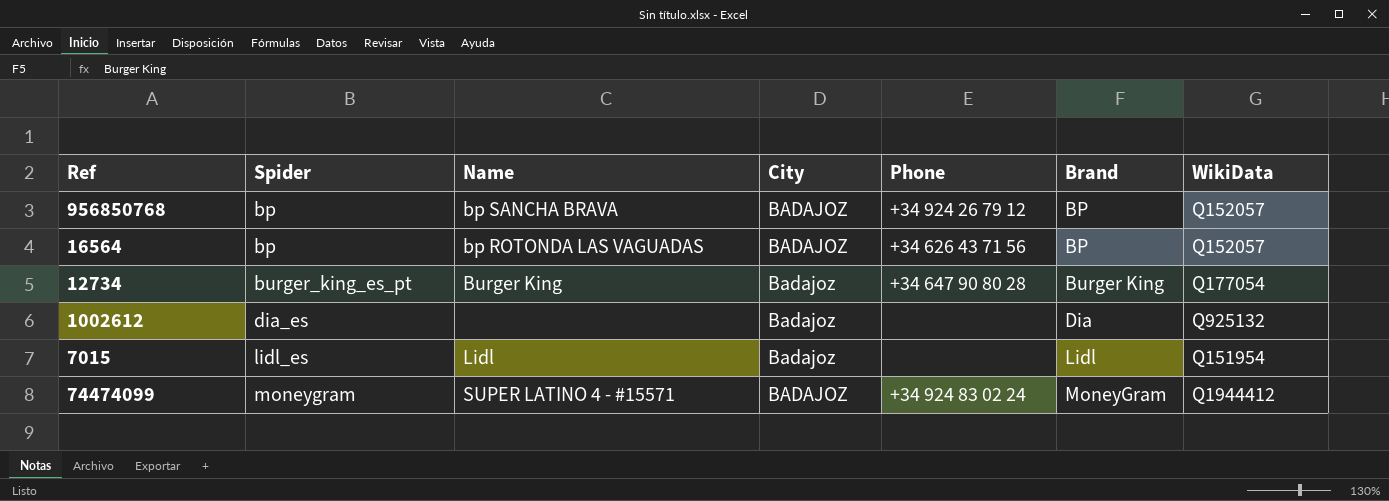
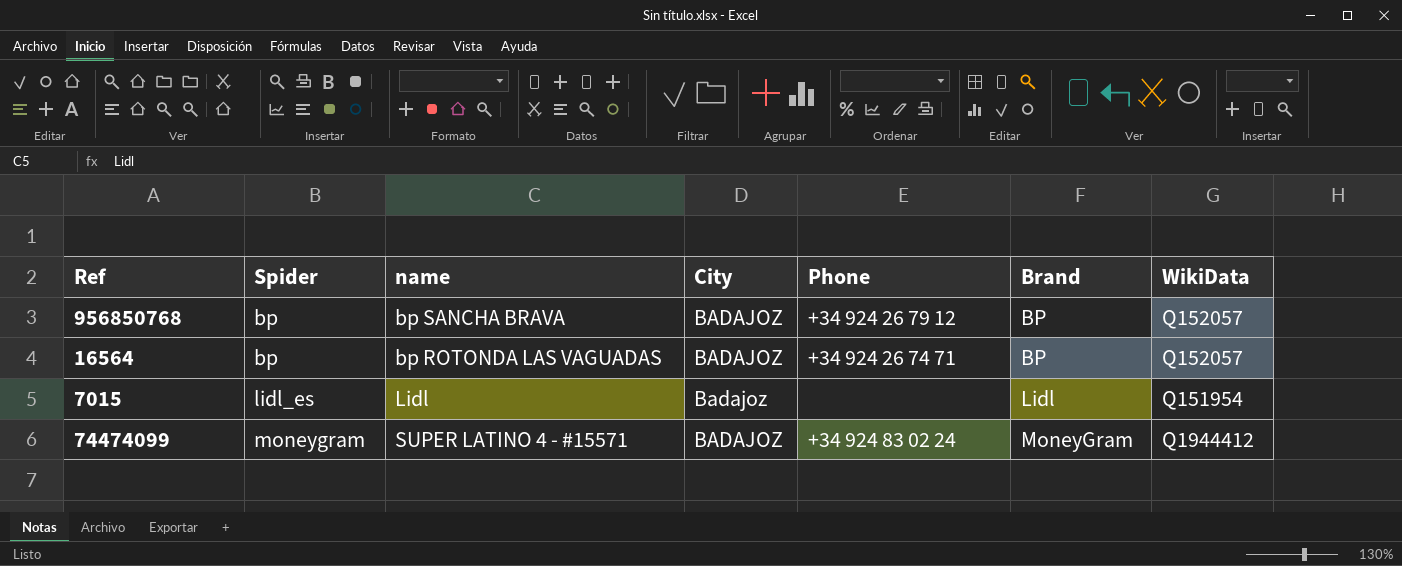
column name: Name -> name
row 12734: burger_king_es_pt | Burger King | Badajoz | +34 647 90 80 28 | Burger King | Q177054 -> none
row 1002612: dia_es | none | Badajoz | none | Dia | Q925132 -> none
16564 | Phone: +34 626 43 71 56 -> +34 924 26 74 71

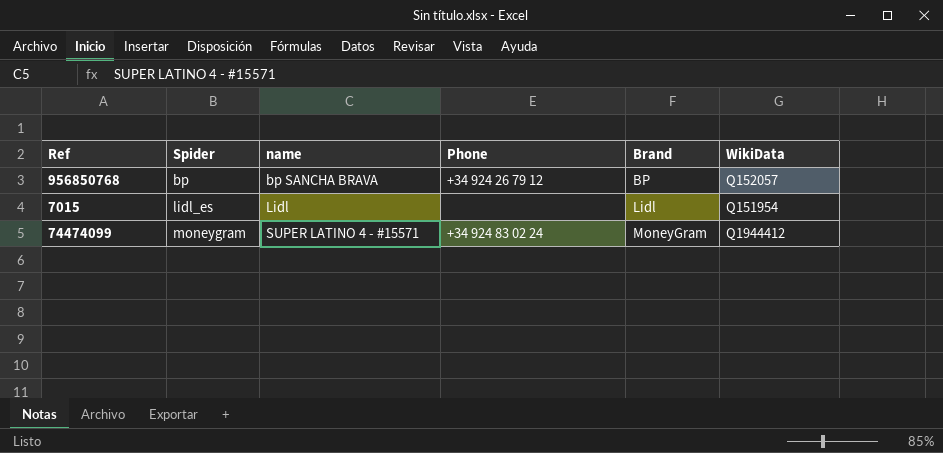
column City | position: 4 -> none
row 16564: bp | bp ROTONDA LAS VAGUADAS | BADAJOZ | +34 924 26 74 71 | BP | Q152057 -> none

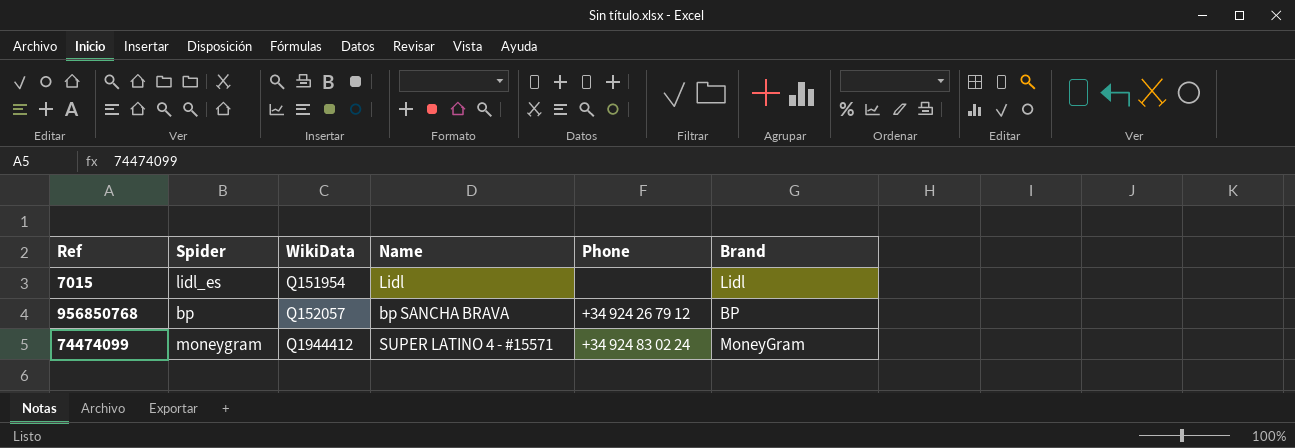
row order: Spider ascending -> WikiData ascending
column WikiData | position: 6 -> 3
column name: name -> Name

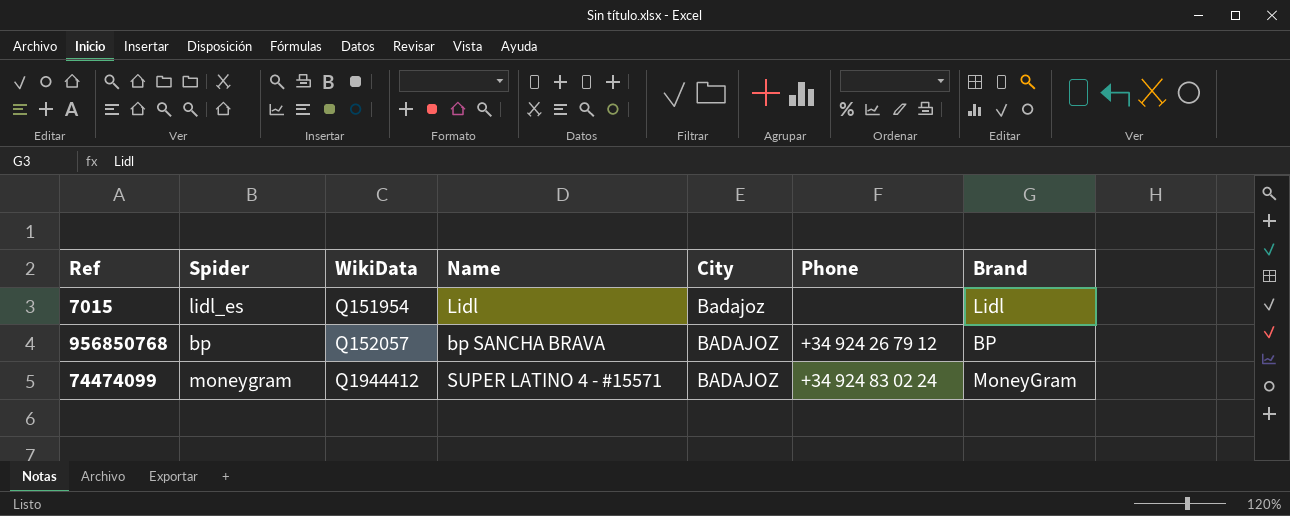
column City | position: none -> 5

